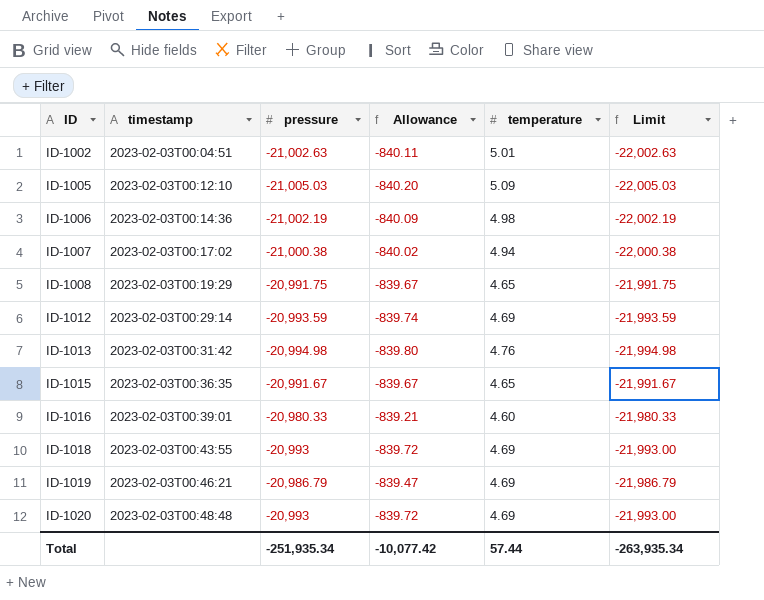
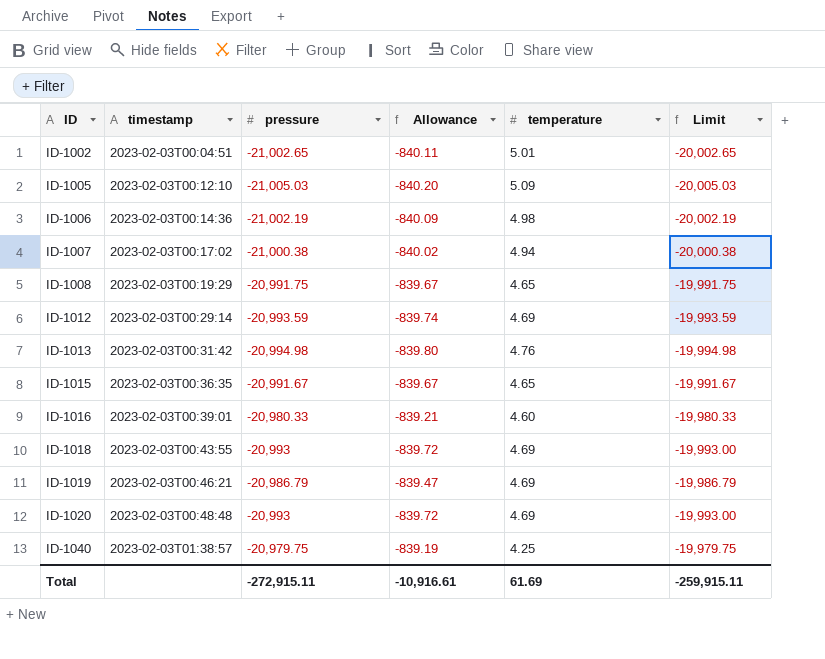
column Limit | formula: [pressure] - 1000 -> [pressure] + 1000
ID-1002 | pressure: -21,002.63 -> -21,002.65
row ID-1040: none -> 2023-02-03T01:38:57 | -20,979.75 | -839.19 | 4.25 | -19,979.75
Total | pressure: -251,935.34 -> -272,915.11
Total | Allowance: -10,077.42 -> -10,916.61
Total | temperature: 57.44 -> 61.69
Total | Limit: -263,935.34 -> -259,915.11

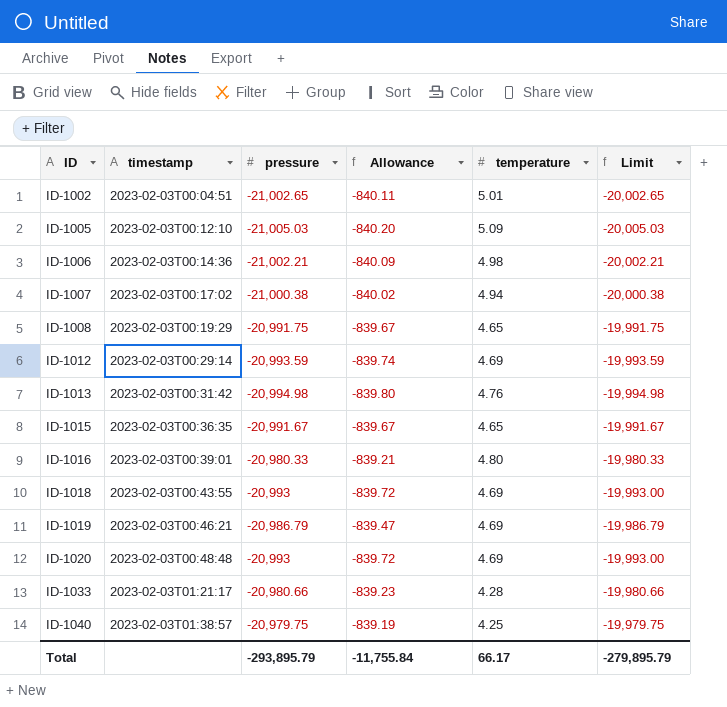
ID-1006 | pressure: -21,002.19 -> -21,002.21
ID-1006 | Limit: -20,002.19 -> -20,002.21
ID-1016 | temperature: 4.60 -> 4.80
row ID-1033: none -> 2023-02-03T01:21:17 | -20,980.66 | -839.23 | 4.28 | -19,980.66
Total | pressure: -272,915.11 -> -293,895.79
Total | Allowance: -10,916.61 -> -11,755.84
Total | temperature: 61.69 -> 66.17
Total | Limit: -259,915.11 -> -279,895.79

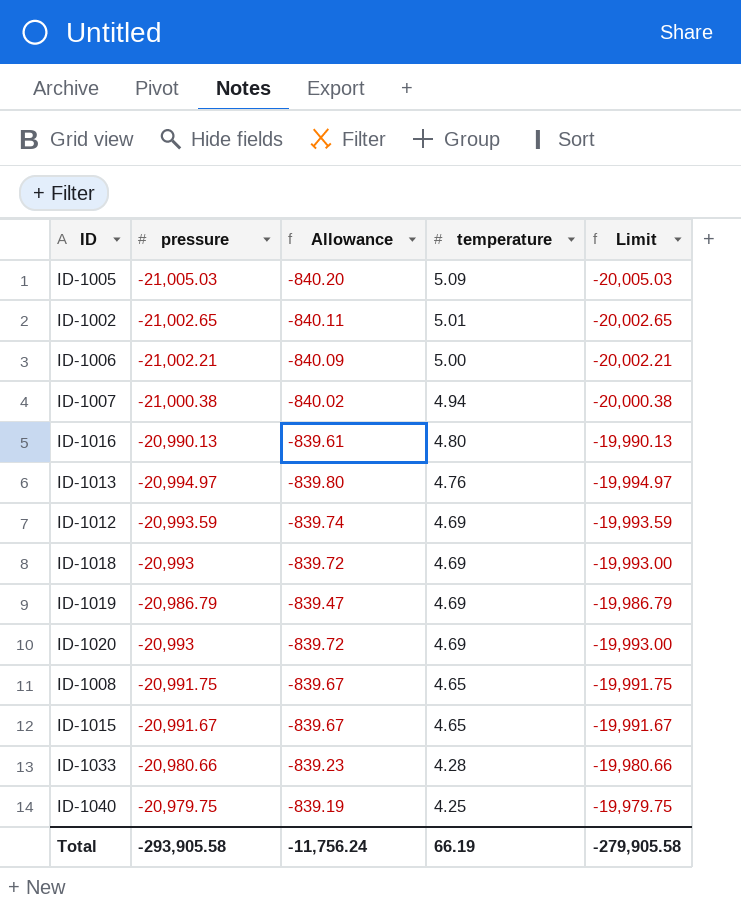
row order: ID ascending -> temperature descending
column timestamp | position: 2 -> none
ID-1006 | temperature: 4.98 -> 5.00
ID-1016 | pressure: -20,980.33 -> -20,990.13
ID-1016 | Allowance: -839.21 -> -839.61
ID-1016 | Limit: -19,980.33 -> -19,990.13
ID-1013 | pressure: -20,994.98 -> -20,994.97
ID-1013 | Limit: -19,994.98 -> -19,994.97
Total | pressure: -293,895.79 -> -293,905.58
Total | Allowance: -11,755.84 -> -11,756.24
Total | temperature: 66.17 -> 66.19
Total | Limit: -279,895.79 -> -279,905.58

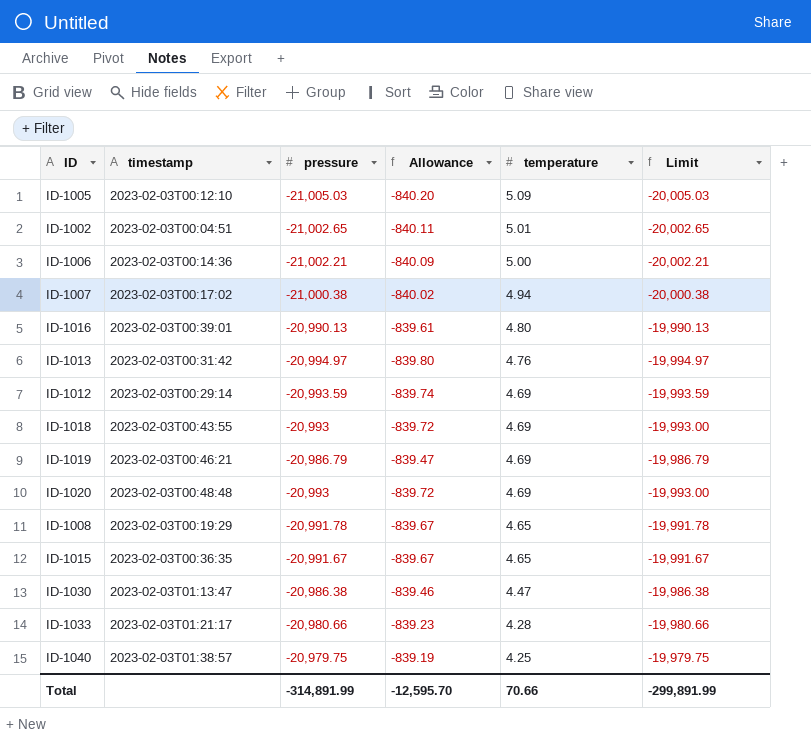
column timestamp | position: none -> 2
ID-1008 | pressure: -20,991.75 -> -20,991.78
ID-1008 | Limit: -19,991.75 -> -19,991.78
row ID-1030: none -> 2023-02-03T01:13:47 | -20,986.38 | -839.46 | 4.47 | -19,986.38
Total | pressure: -293,905.58 -> -314,891.99
Total | Allowance: -11,756.24 -> -12,595.70
Total | temperature: 66.19 -> 70.66
Total | Limit: -279,905.58 -> -299,891.99

